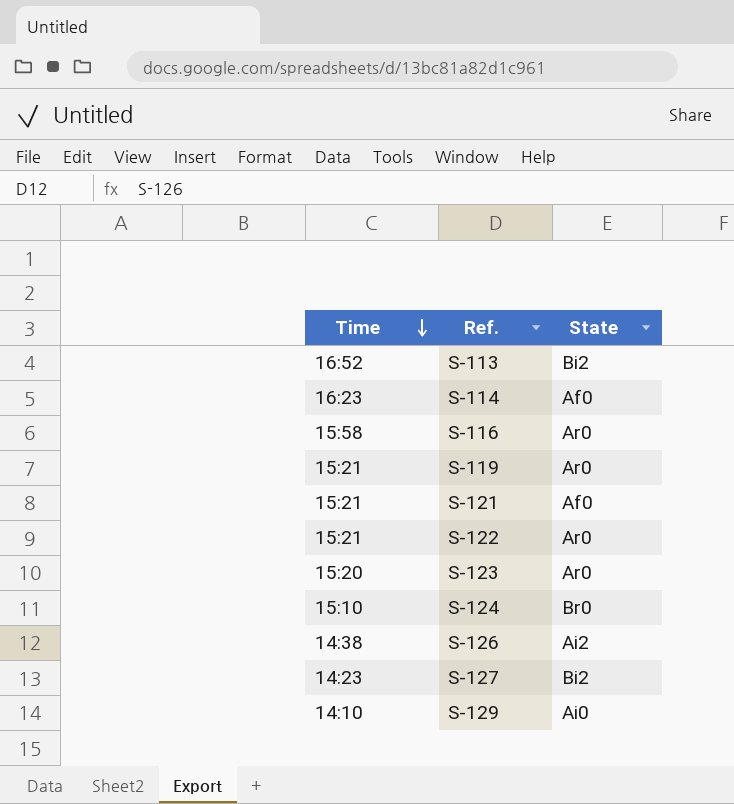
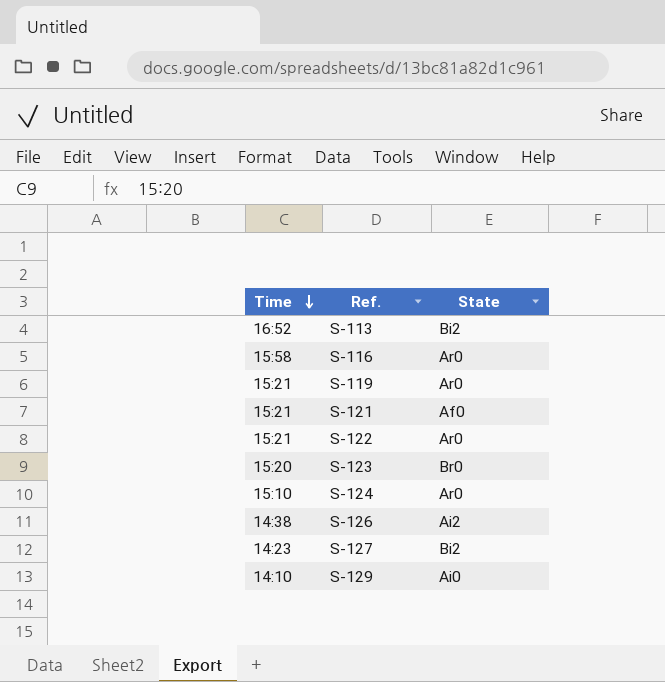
row S-114: 16:23 | Af0 -> none
S-123 | State: Ar0 -> Br0
S-124 | State: Br0 -> Ar0

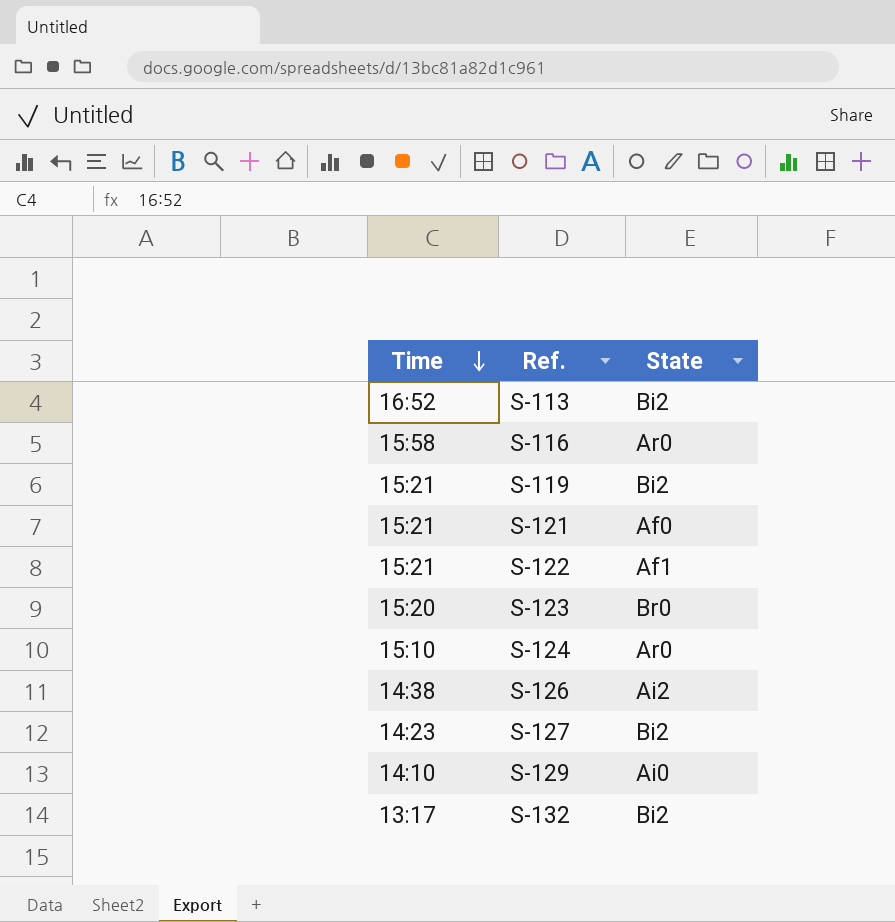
S-119 | State: Ar0 -> Bi2
S-122 | State: Ar0 -> Af1
row S-132: none -> 13:17 | Bi2

